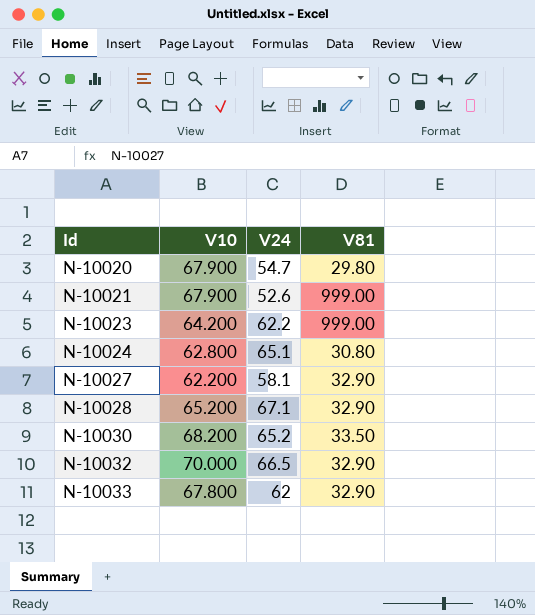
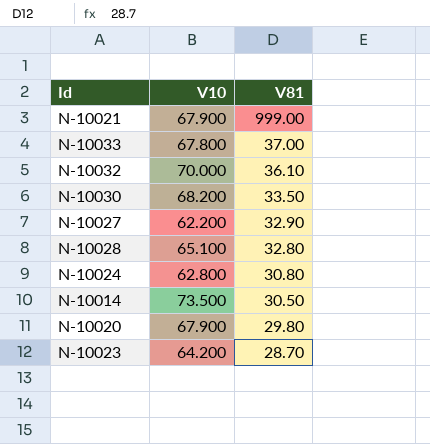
row order: Id ascending -> V81 descending
column V24 | position: 3 -> none
N-10033 | V81: 32.90 -> 37.00
N-10032 | V81: 32.90 -> 36.10
N-10028 | V10: 65.200 -> 65.100
N-10028 | V81: 32.90 -> 32.80
row N-10014: none -> 73.500 | 30.50
N-10023 | V81: 999.00 -> 28.70

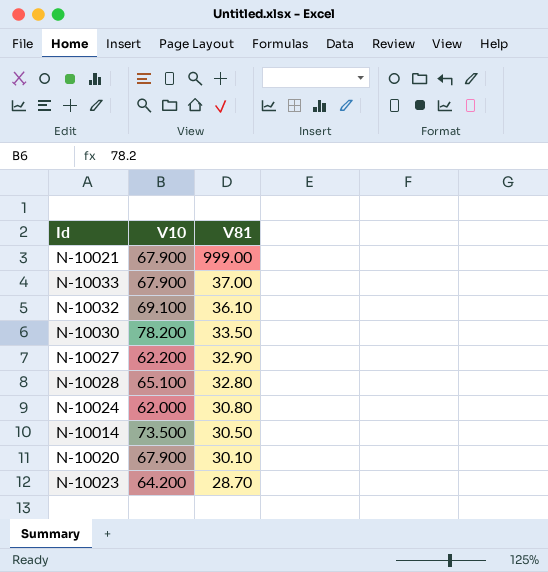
N-10033 | V10: 67.800 -> 67.900
N-10032 | V10: 70.000 -> 69.100
N-10030 | V10: 68.200 -> 78.200
N-10024 | V10: 62.800 -> 62.000
N-10020 | V81: 29.80 -> 30.10

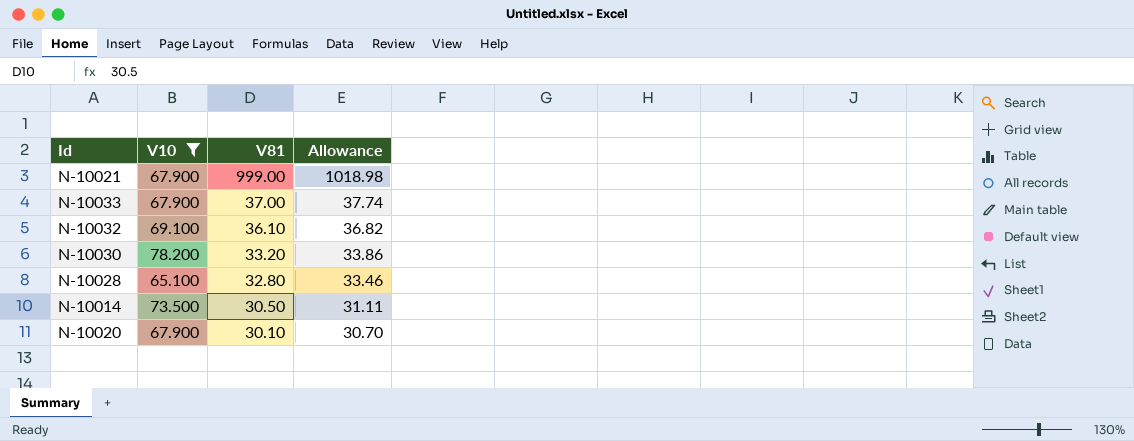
filter: none -> V10 >= 65.100
column Allowance | formula: none -> [V81] * 1.02
N-10030 | V81: 33.50 -> 33.20

